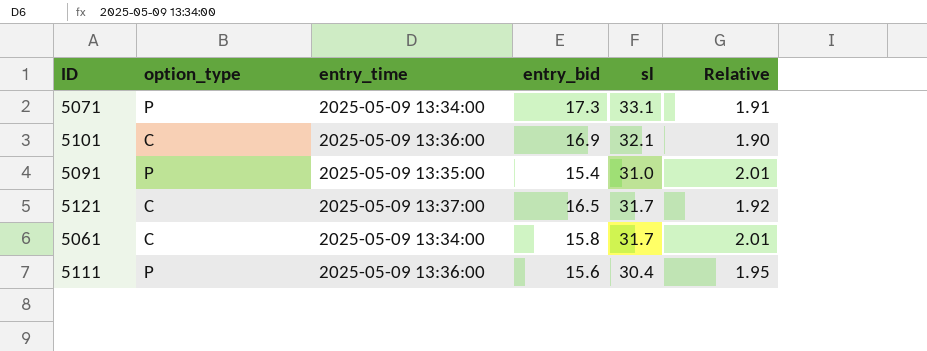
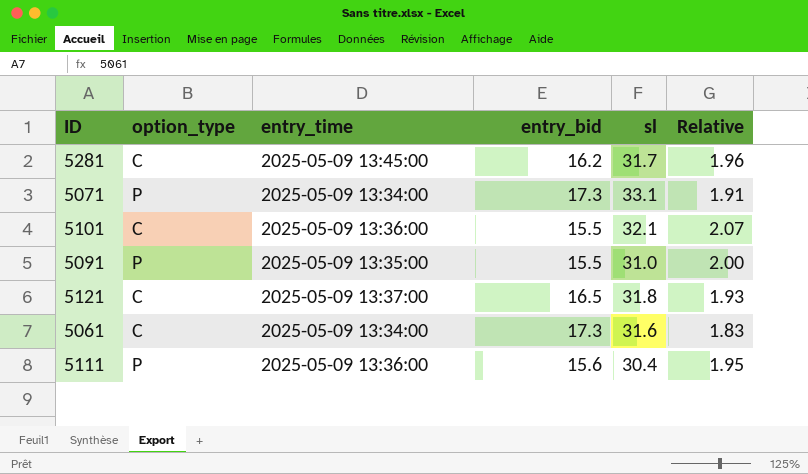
row 5281: none -> C | 2025-05-09 13:45:00 | 16.2 | 31.7 | 1.96
5101 | entry_bid: 16.9 -> 15.5
5101 | Relative: 1.90 -> 2.07
5091 | entry_bid: 15.4 -> 15.5
5091 | Relative: 2.01 -> 2.00
5121 | sl: 31.7 -> 31.8
5121 | Relative: 1.92 -> 1.93
5061 | entry_bid: 15.8 -> 17.3
5061 | sl: 31.7 -> 31.6
5061 | Relative: 2.01 -> 1.83

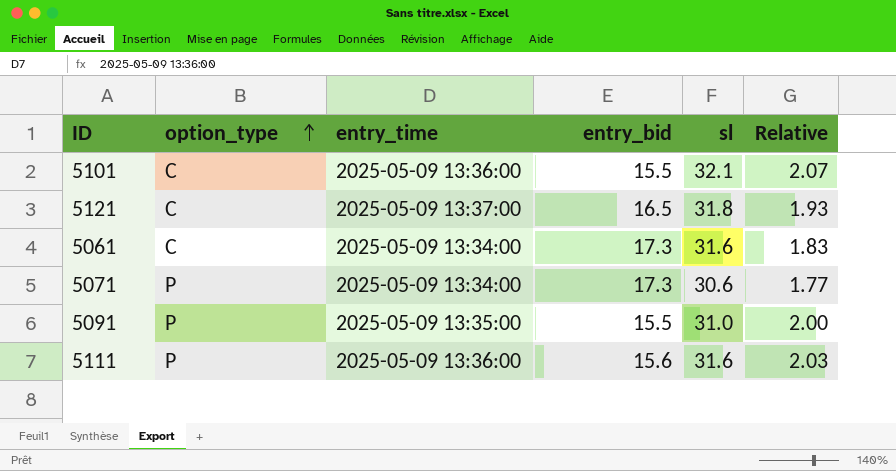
row order: none -> option_type ascending
row 5281: C | 2025-05-09 13:45:00 | 16.2 | 31.7 | 1.96 -> none
5071 | sl: 33.1 -> 30.6
5071 | Relative: 1.91 -> 1.77
5111 | sl: 30.4 -> 31.6
5111 | Relative: 1.95 -> 2.03

